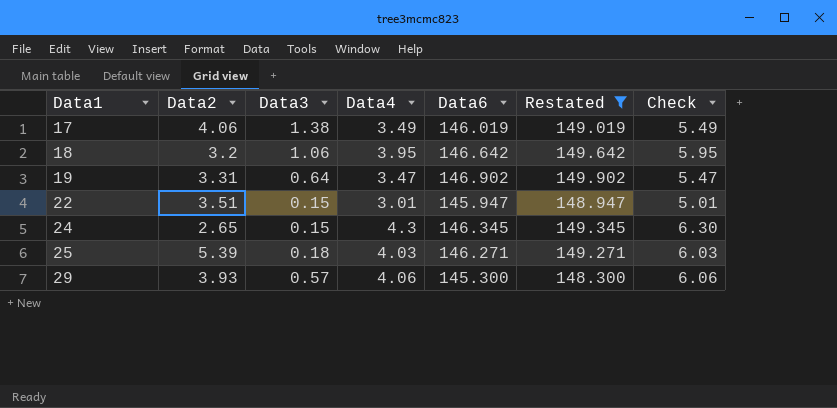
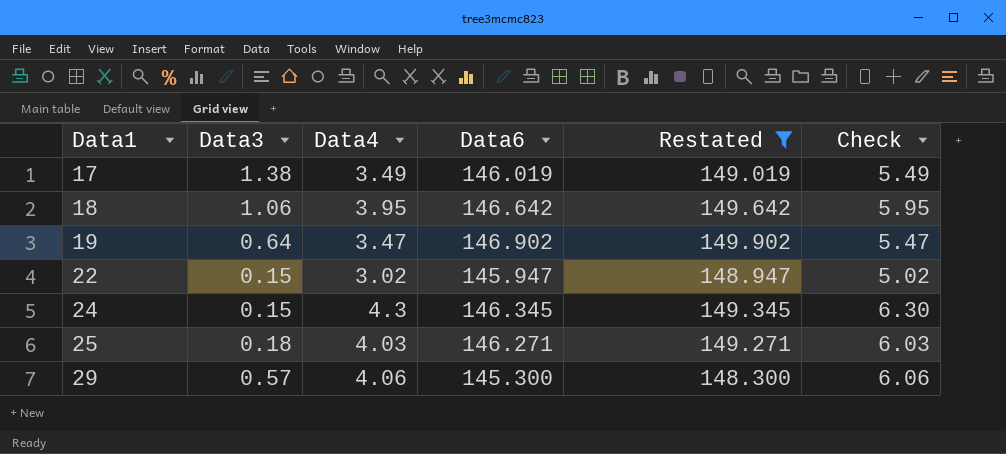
column Data2 | position: 2 -> none
22 | Data4: 3.01 -> 3.02
22 | Check: 5.01 -> 5.02

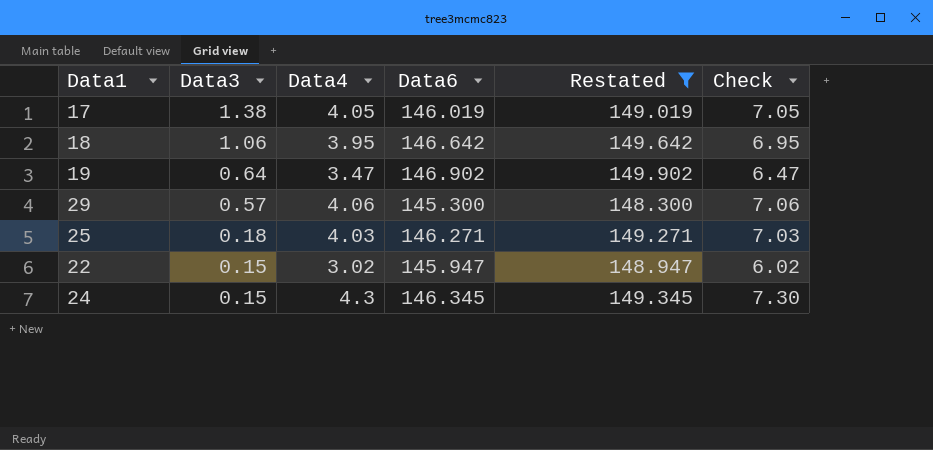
row order: Data1 ascending -> Data3 descending
column Check | formula: [Data4] + 2 -> [Data4] + 3
17 | Data4: 3.49 -> 4.05

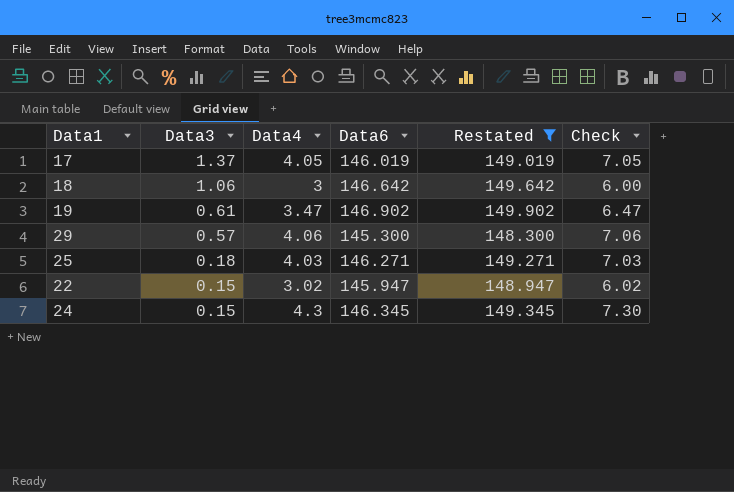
17 | Data3: 1.38 -> 1.37
18 | Data4: 3.95 -> 3
18 | Check: 6.95 -> 6.00
19 | Data3: 0.64 -> 0.61

